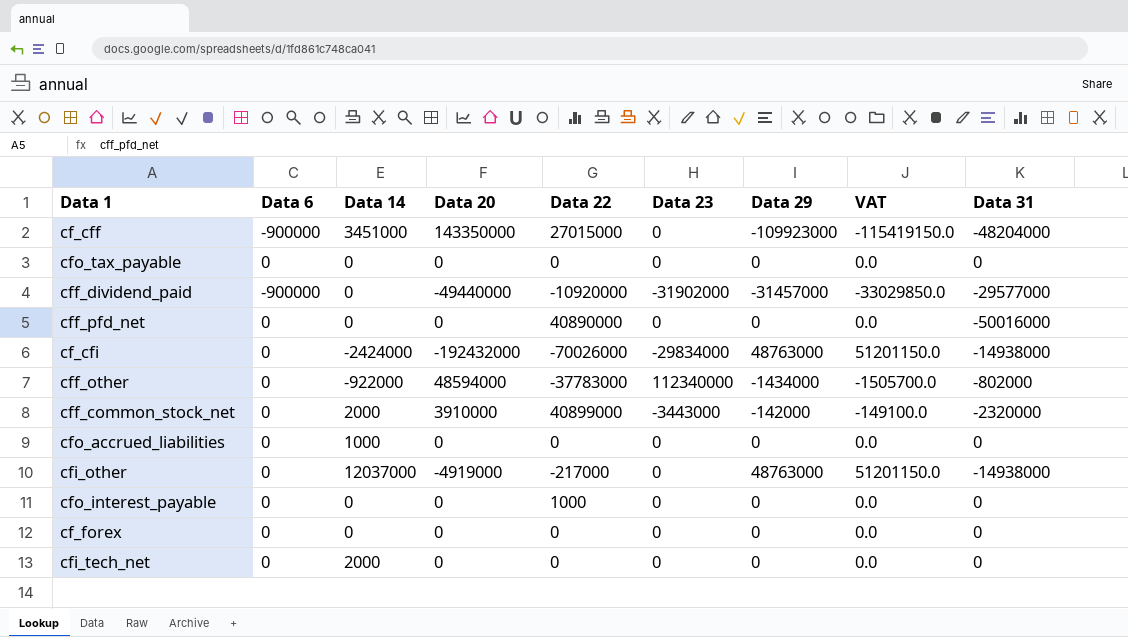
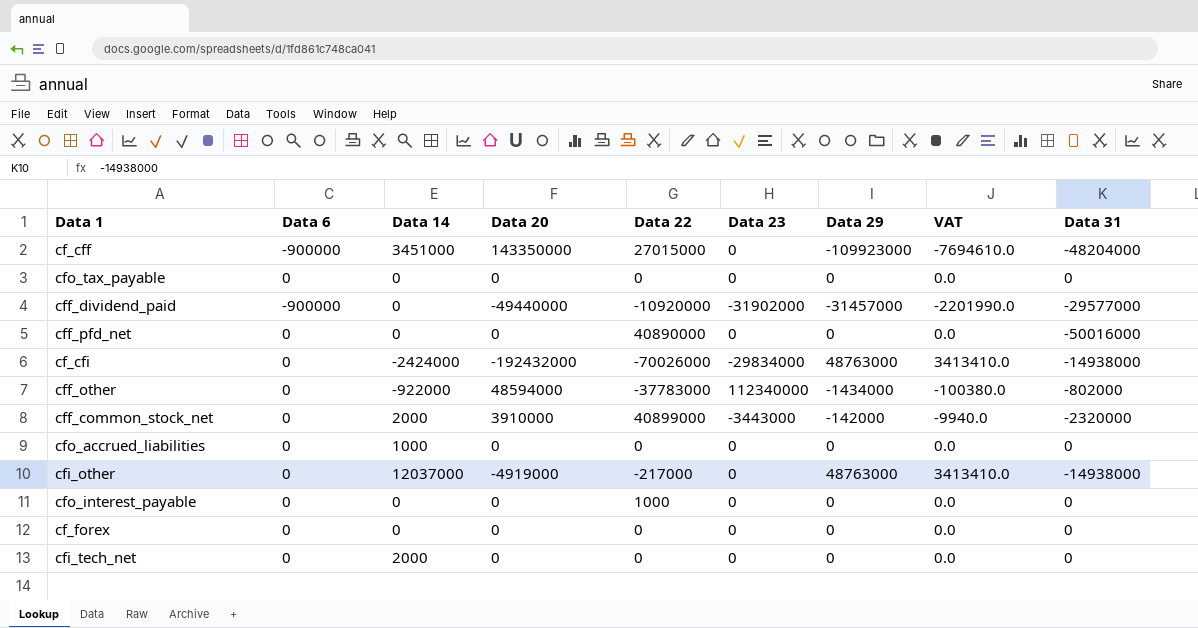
column VAT | formula: [Data 29] * 1.05 -> [Data 29] * 0.07

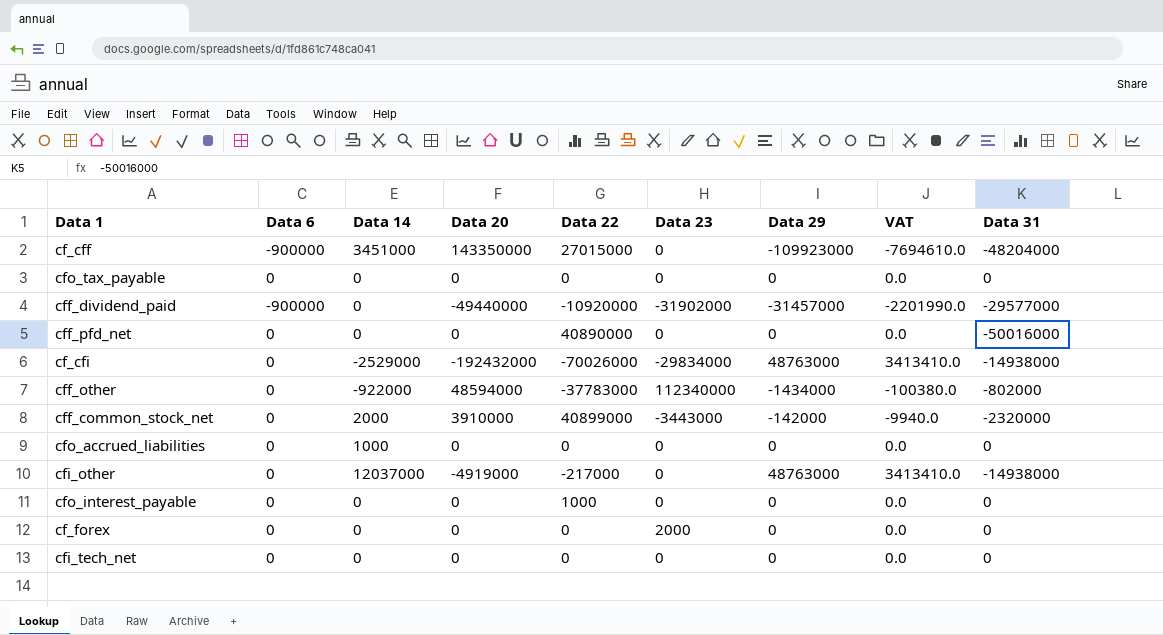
cf_cfi | Data 14: -2424000 -> -2529000
cf_forex | Data 23: 0 -> 2000
cfi_tech_net | Data 14: 2000 -> 0

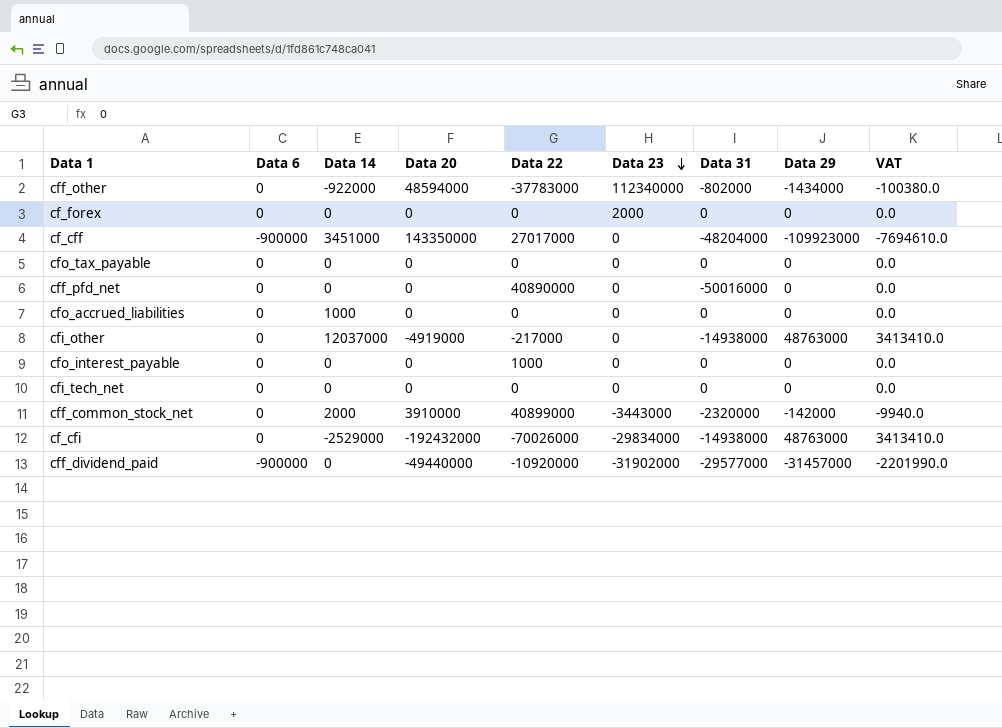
row order: none -> Data 23 descending
column Data 31 | position: 9 -> 7
cf_cff | Data 22: 27015000 -> 27017000

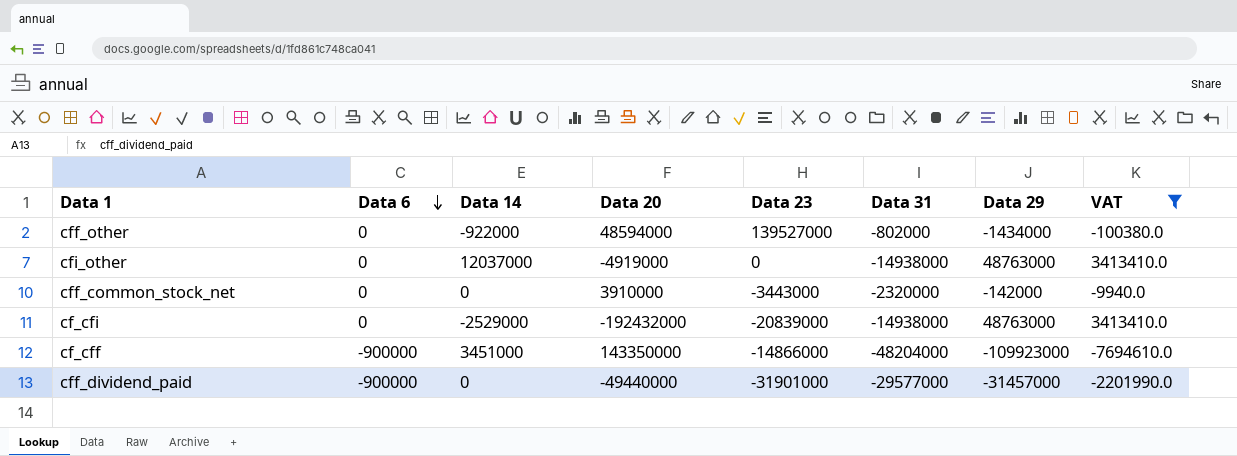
filter: none -> VAT != 0.0
row order: Data 23 descending -> Data 6 descending
column Data 22 | position: 5 -> none
cff_other | Data 23: 112340000 -> 139527000
cff_common_stock_net | Data 14: 2000 -> 0
cf_cfi | Data 23: -29834000 -> -20839000
cf_cff | Data 23: 0 -> -14866000
cff_dividend_paid | Data 23: -31902000 -> -31901000

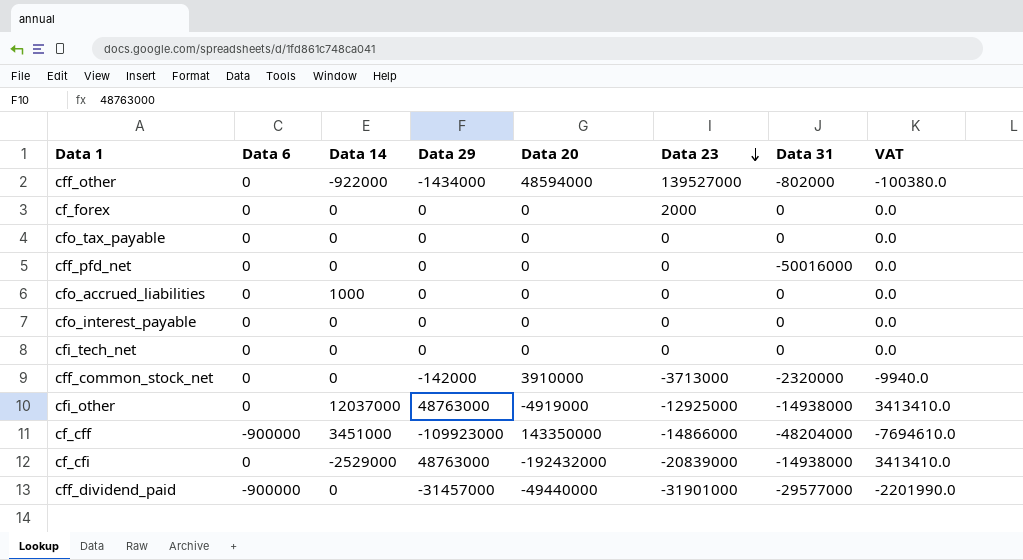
filter: VAT != 0.0 -> none
row order: Data 6 descending -> Data 23 descending
column Data 29 | position: 7 -> 4
cff_common_stock_net | Data 23: -3443000 -> -3713000
cfi_other | Data 23: 0 -> -12925000

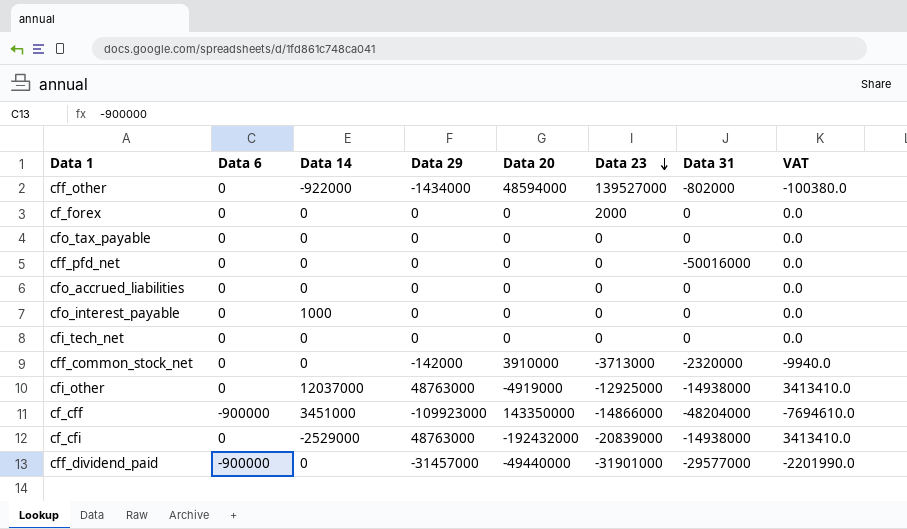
cfo_accrued_liabilities | Data 14: 1000 -> 0
cfo_interest_payable | Data 14: 0 -> 1000

